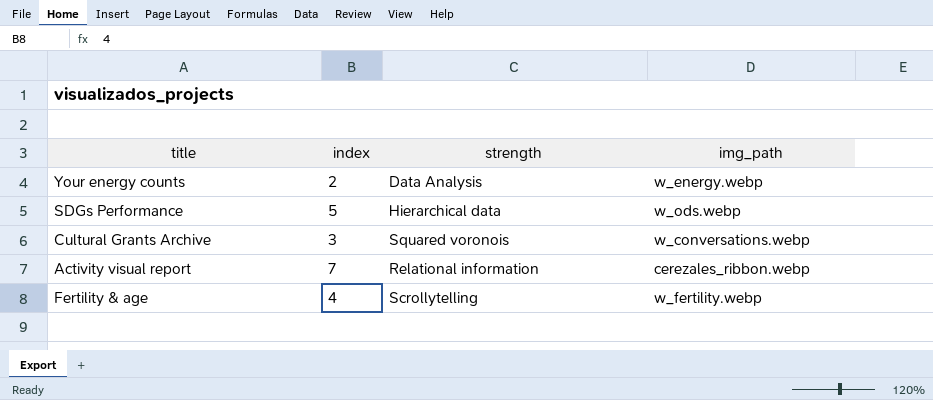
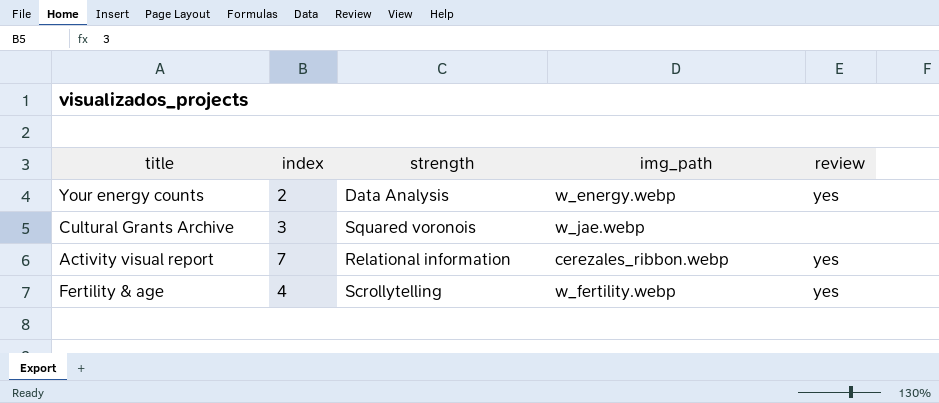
column review | position: none -> 5
row SDGs Performance: 5 | Hierarchical data | w_ods.webp -> none
Cultural Grants Archive | img_path: w_conversations.webp -> w_jae.webp

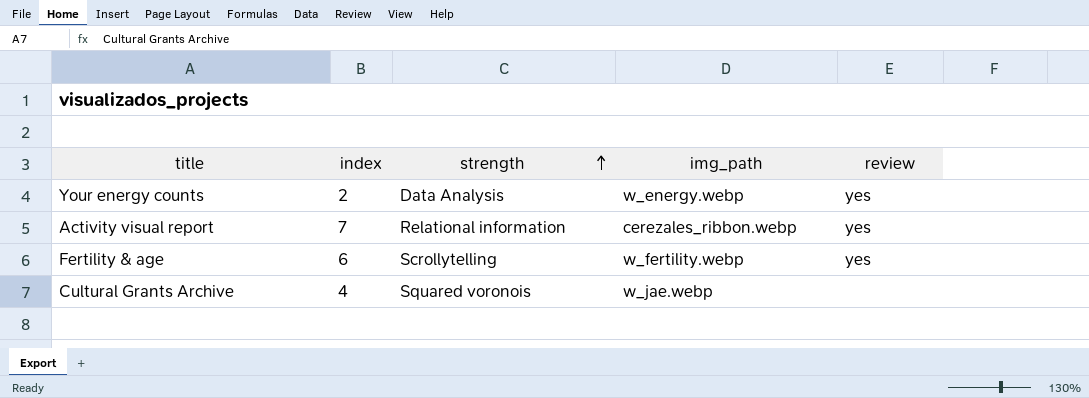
row order: none -> strength ascending
Fertility & age | index: 4 -> 6
Cultural Grants Archive | index: 3 -> 4

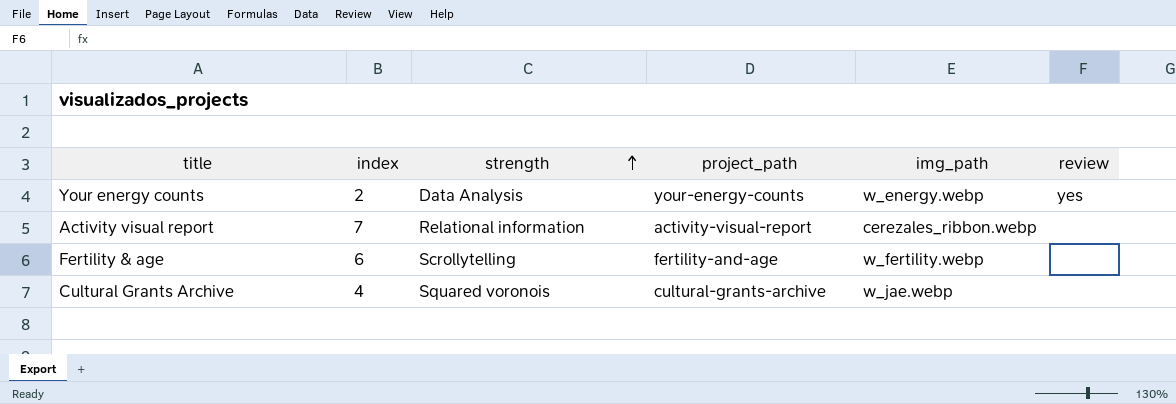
column project_path | position: none -> 4
Activity visual report | review: yes -> none
Fertility & age | review: yes -> none

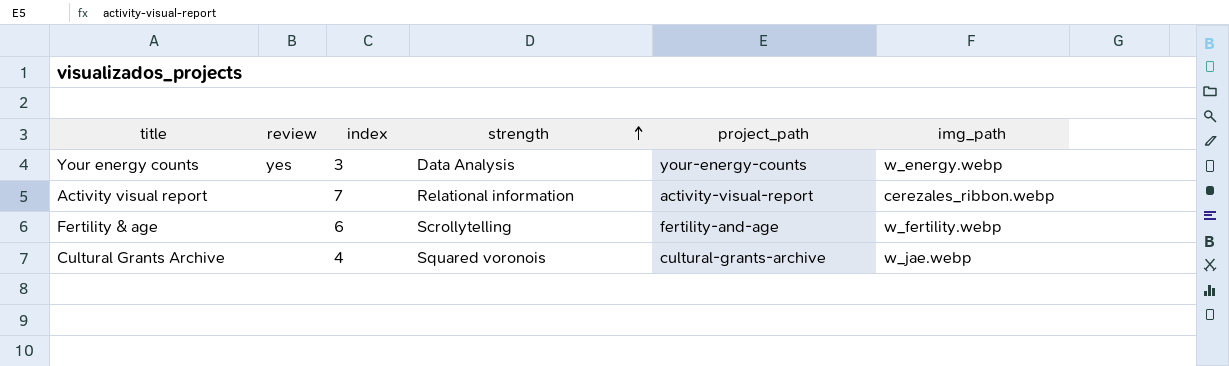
column review | position: 6 -> 2
Your energy counts | index: 2 -> 3

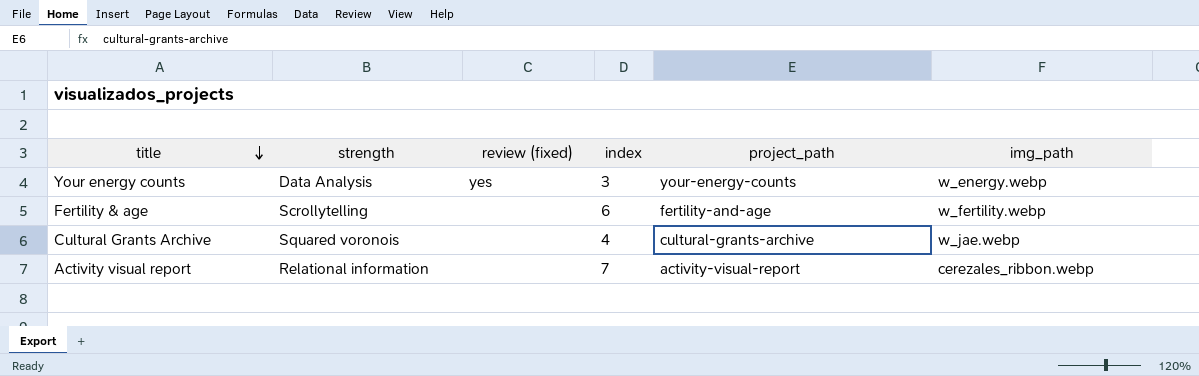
row order: strength ascending -> title descending
column strength | position: 4 -> 2
column name: review -> review (fixed)

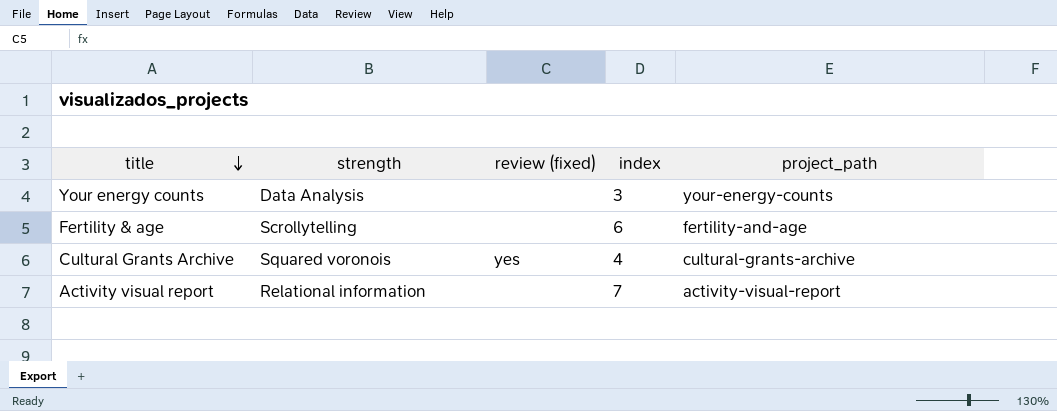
column img_path | position: 6 -> none
Your energy counts | review (fixed): yes -> none
Cultural Grants Archive | review (fixed): none -> yes

